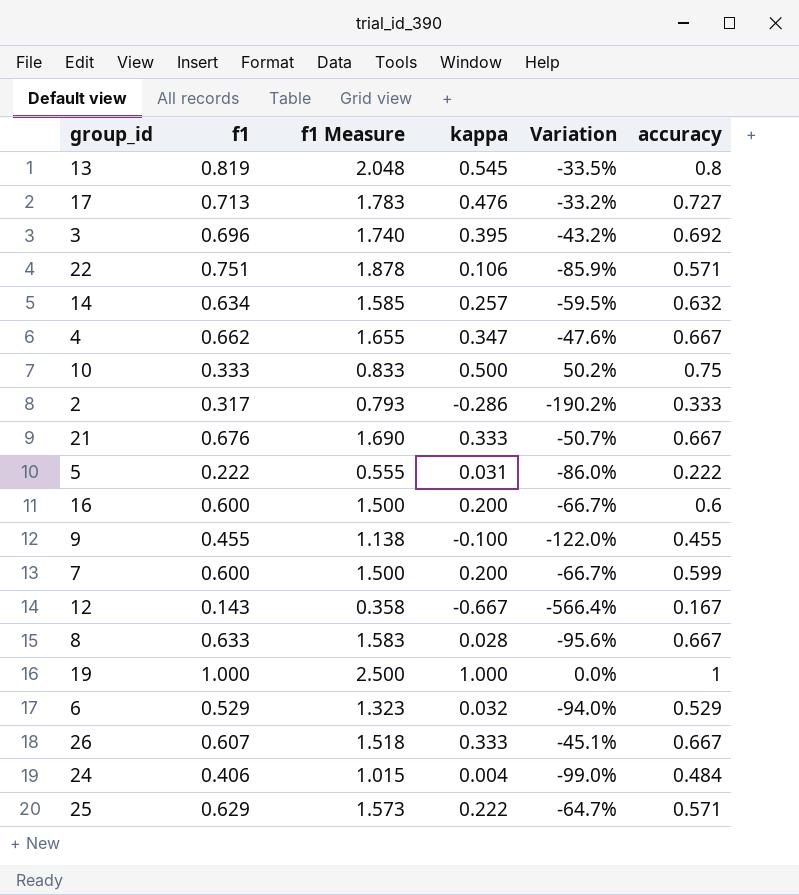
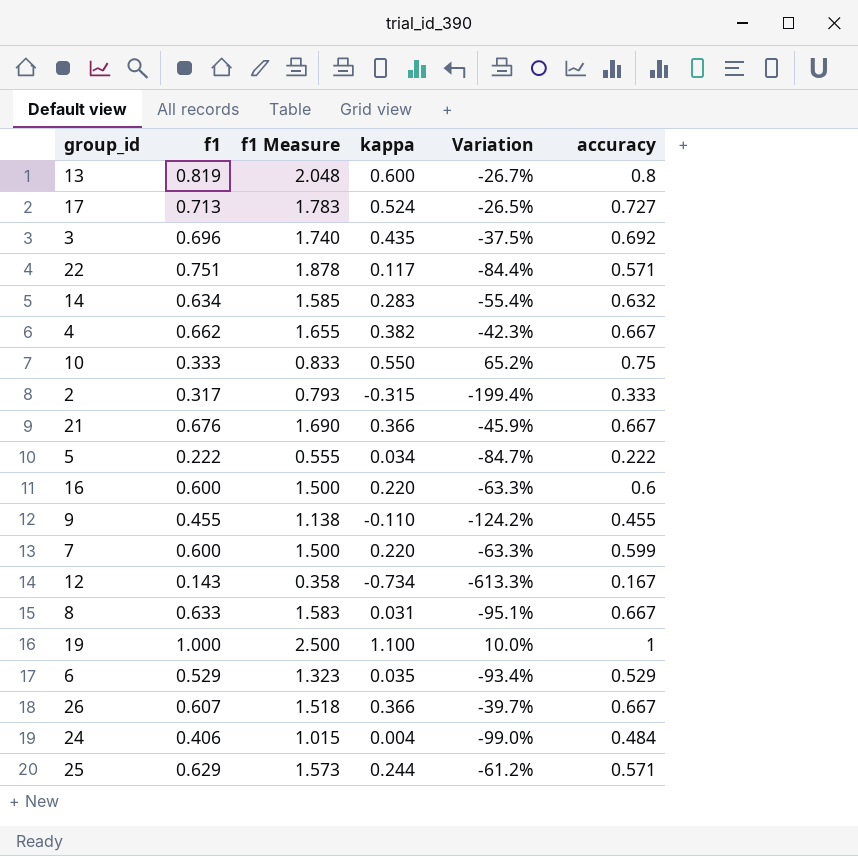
13 | kappa: 0.545 -> 0.600
13 | Variation: -33.5% -> -26.7%
17 | kappa: 0.476 -> 0.524
17 | Variation: -33.2% -> -26.5%
3 | kappa: 0.395 -> 0.435
3 | Variation: -43.2% -> -37.5%
22 | kappa: 0.106 -> 0.117
22 | Variation: -85.9% -> -84.4%
14 | kappa: 0.257 -> 0.283
14 | Variation: -59.5% -> -55.4%
4 | kappa: 0.347 -> 0.382
4 | Variation: -47.6% -> -42.3%
10 | kappa: 0.500 -> 0.550
10 | Variation: 50.2% -> 65.2%
2 | kappa: -0.286 -> -0.315
2 | Variation: -190.2% -> -199.4%
21 | kappa: 0.333 -> 0.366
21 | Variation: -50.7% -> -45.9%
5 | kappa: 0.031 -> 0.034
5 | Variation: -86.0% -> -84.7%
16 | kappa: 0.200 -> 0.220
16 | Variation: -66.7% -> -63.3%
9 | kappa: -0.100 -> -0.110
9 | Variation: -122.0% -> -124.2%
7 | kappa: 0.200 -> 0.220
7 | Variation: -66.7% -> -63.3%
12 | kappa: -0.667 -> -0.734
12 | Variation: -566.4% -> -613.3%
8 | kappa: 0.028 -> 0.031
8 | Variation: -95.6% -> -95.1%
19 | kappa: 1.000 -> 1.100
19 | Variation: 0.0% -> 10.0%
6 | kappa: 0.032 -> 0.035
6 | Variation: -94.0% -> -93.4%
26 | kappa: 0.333 -> 0.366
26 | Variation: -45.1% -> -39.7%
25 | kappa: 0.222 -> 0.244
25 | Variation: -64.7% -> -61.2%

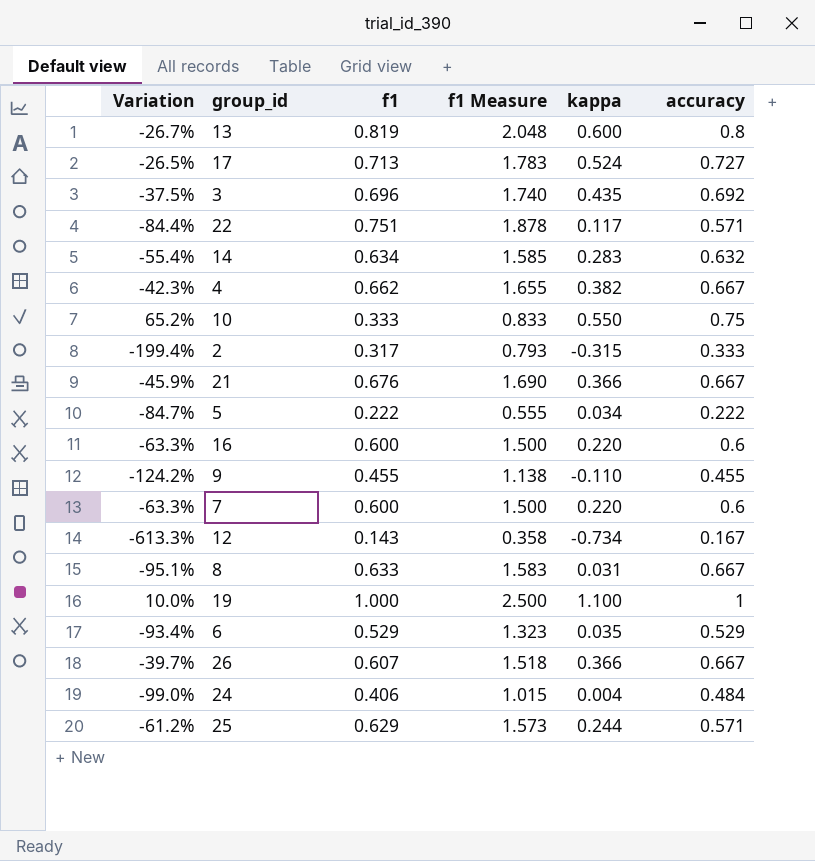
column Variation | position: 5 -> 1
7 | accuracy: 0.599 -> 0.6

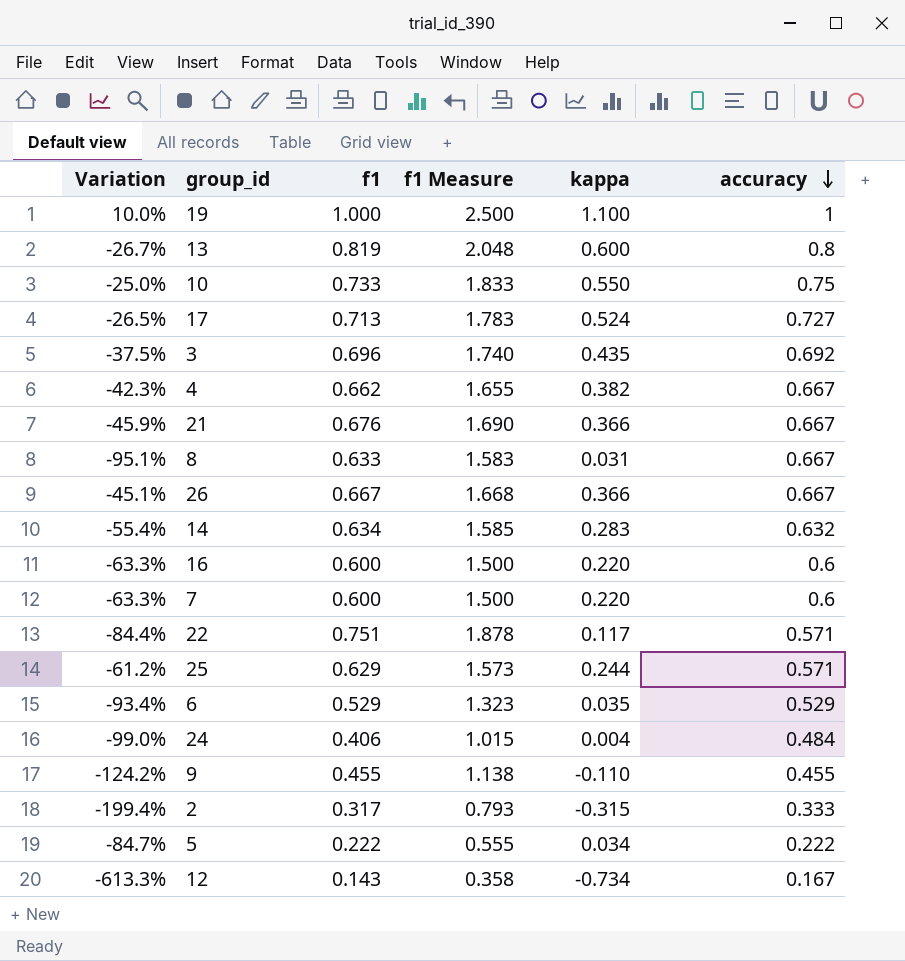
row order: none -> accuracy descending
10 | Variation: 65.2% -> -25.0%
10 | f1: 0.333 -> 0.733
10 | f1 Measure: 0.833 -> 1.833
26 | Variation: -39.7% -> -45.1%
26 | f1: 0.607 -> 0.667
26 | f1 Measure: 1.518 -> 1.668

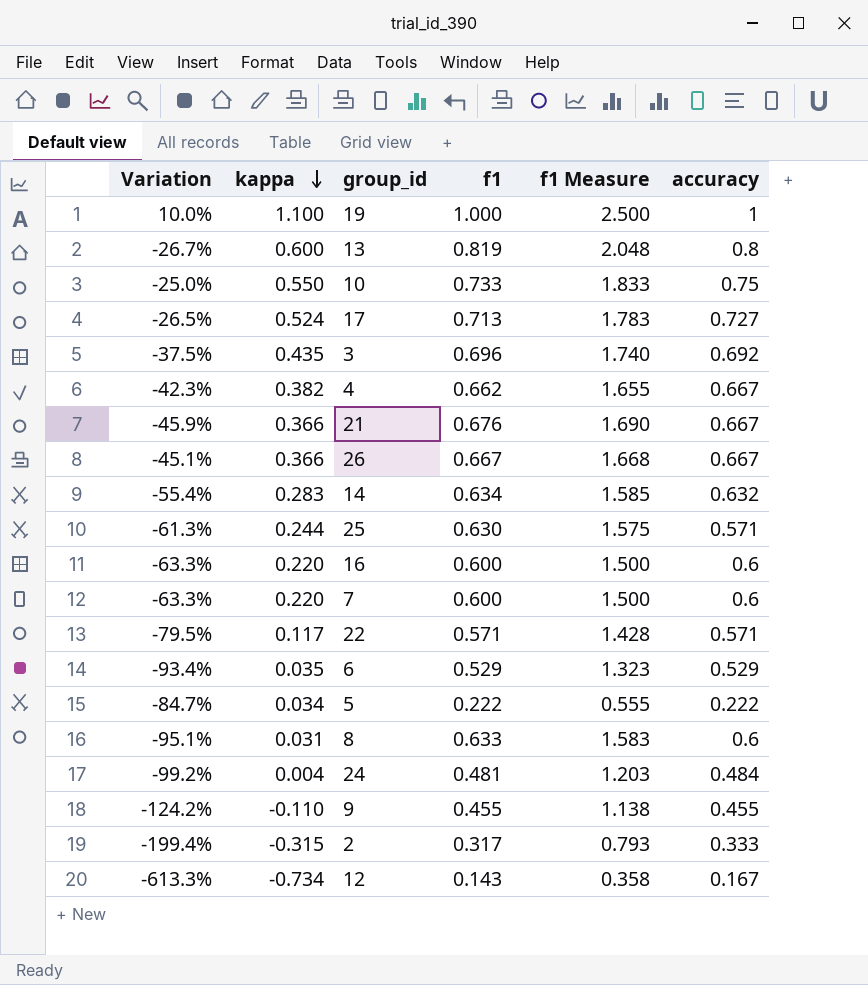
row order: accuracy descending -> kappa descending
column kappa | position: 5 -> 2
25 | Variation: -61.2% -> -61.3%
25 | f1: 0.629 -> 0.630
25 | f1 Measure: 1.573 -> 1.575
22 | Variation: -84.4% -> -79.5%
22 | f1: 0.751 -> 0.571
22 | f1 Measure: 1.878 -> 1.428
8 | accuracy: 0.667 -> 0.6
24 | Variation: -99.0% -> -99.2%
24 | f1: 0.406 -> 0.481
24 | f1 Measure: 1.015 -> 1.203

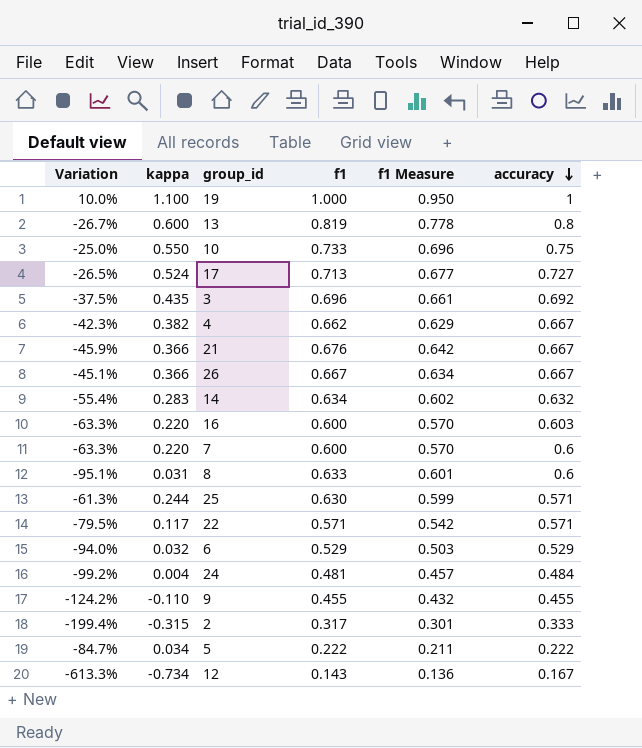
row order: kappa descending -> accuracy descending
column f1 Measure | formula: [f1] * 2.5 -> [f1] * 0.95
16 | accuracy: 0.6 -> 0.603
6 | Variation: -93.4% -> -94.0%
6 | kappa: 0.035 -> 0.032

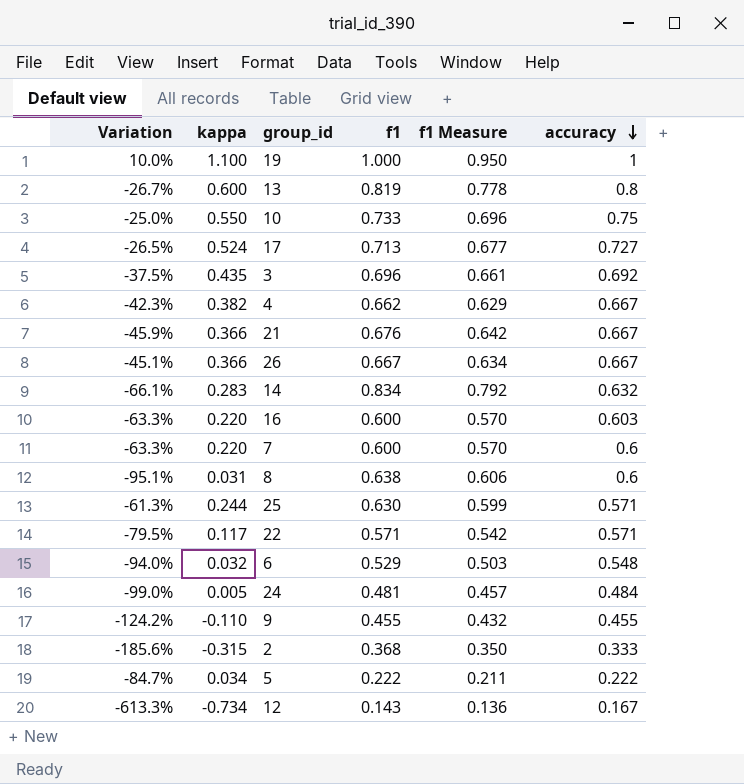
14 | Variation: -55.4% -> -66.1%
14 | f1: 0.634 -> 0.834
14 | f1 Measure: 0.602 -> 0.792
8 | f1: 0.633 -> 0.638
8 | f1 Measure: 0.601 -> 0.606
6 | accuracy: 0.529 -> 0.548
24 | Variation: -99.2% -> -99.0%
24 | kappa: 0.004 -> 0.005
2 | Variation: -199.4% -> -185.6%
2 | f1: 0.317 -> 0.368
2 | f1 Measure: 0.301 -> 0.350

